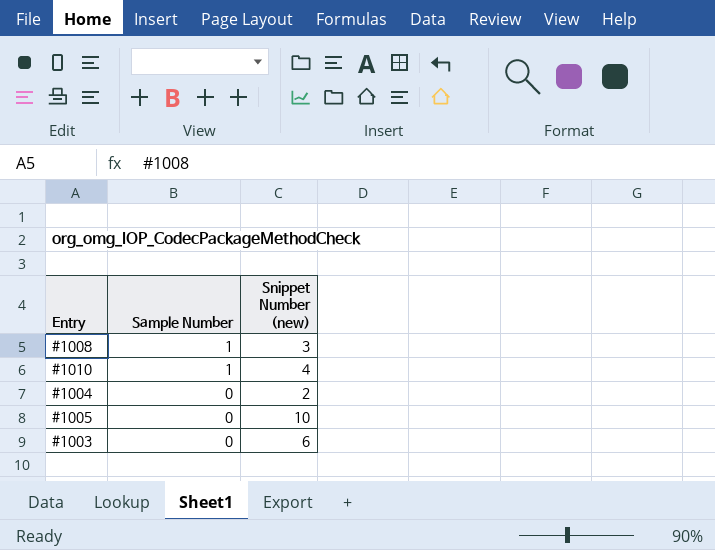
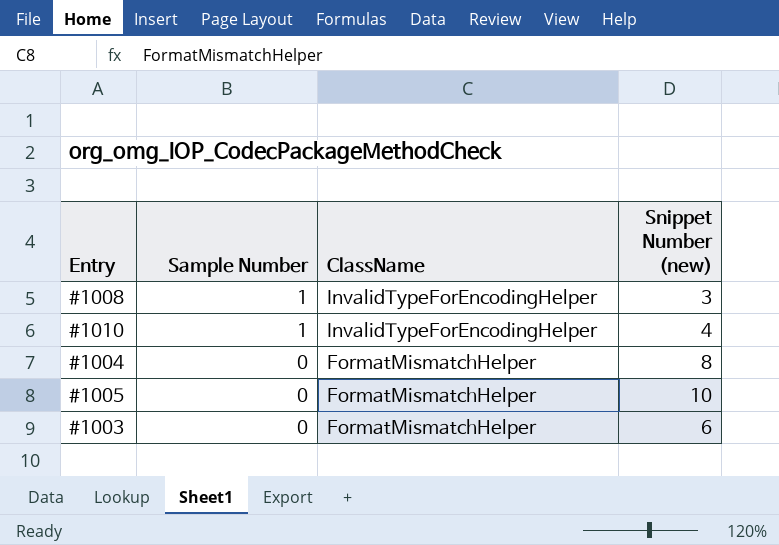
column ClassName | position: none -> 3
#1004 | Snippet Number (new): 2 -> 8

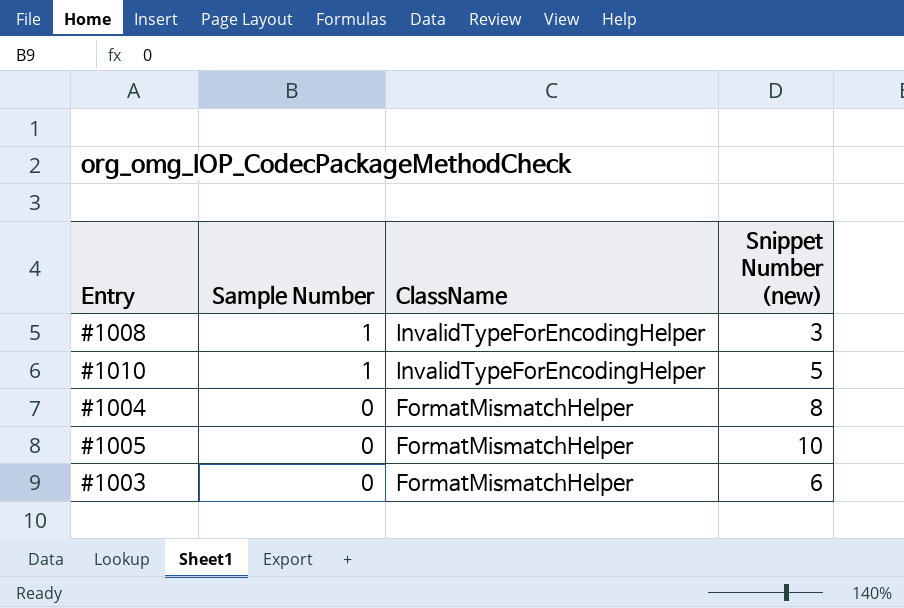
#1010 | Snippet Number (new): 4 -> 5

